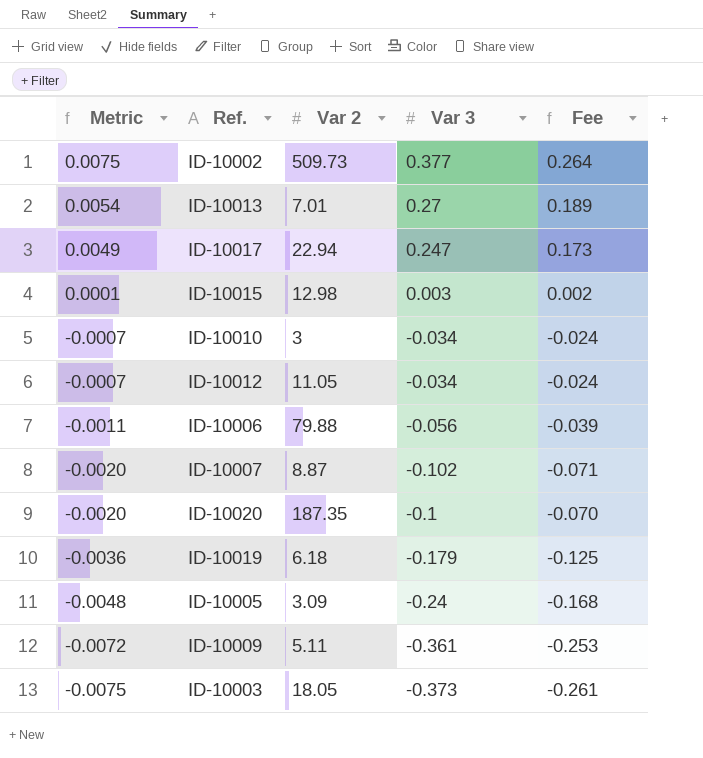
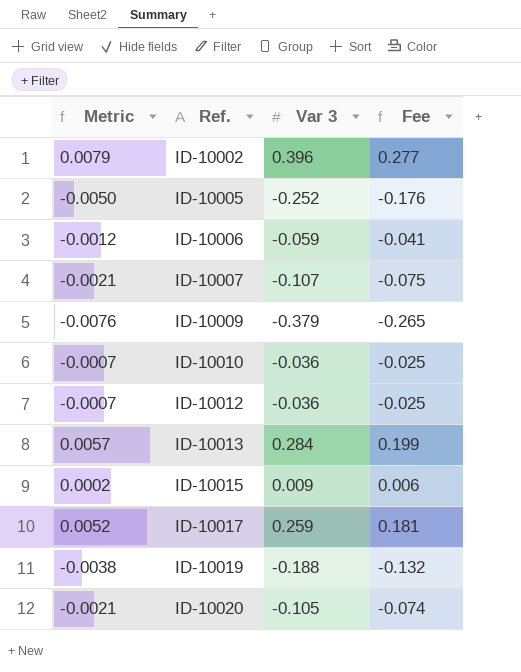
row order: Metric descending -> Ref. ascending
column Var 2 | position: 3 -> none
row ID-10003: -0.0075 | 18.05 | -0.373 | -0.261 -> none
ID-10002 | Metric: 0.0075 -> 0.0079
ID-10002 | Var 3: 0.377 -> 0.396
ID-10002 | Fee: 0.264 -> 0.277
ID-10005 | Metric: -0.0048 -> -0.0050
ID-10005 | Var 3: -0.24 -> -0.252
ID-10005 | Fee: -0.168 -> -0.176
ID-10006 | Metric: -0.0011 -> -0.0012
ID-10006 | Var 3: -0.056 -> -0.059
ID-10006 | Fee: -0.039 -> -0.041
ID-10007 | Metric: -0.0020 -> -0.0021
ID-10007 | Var 3: -0.102 -> -0.107
ID-10007 | Fee: -0.071 -> -0.075
ID-10009 | Metric: -0.0072 -> -0.0076
ID-10009 | Var 3: -0.361 -> -0.379
ID-10009 | Fee: -0.253 -> -0.265
ID-10010 | Var 3: -0.034 -> -0.036
ID-10010 | Fee: -0.024 -> -0.025
ID-10012 | Var 3: -0.034 -> -0.036
ID-10012 | Fee: -0.024 -> -0.025
ID-10013 | Metric: 0.0054 -> 0.0057
ID-10013 | Var 3: 0.27 -> 0.284
ID-10013 | Fee: 0.189 -> 0.199
ID-10015 | Metric: 0.0001 -> 0.0002
ID-10015 | Var 3: 0.003 -> 0.009
ID-10015 | Fee: 0.002 -> 0.006
ID-10017 | Metric: 0.0049 -> 0.0052
ID-10017 | Var 3: 0.247 -> 0.259
ID-10017 | Fee: 0.173 -> 0.181
ID-10019 | Metric: -0.0036 -> -0.0038
ID-10019 | Var 3: -0.179 -> -0.188
ID-10019 | Fee: -0.125 -> -0.132
ID-10020 | Metric: -0.0020 -> -0.0021
ID-10020 | Var 3: -0.1 -> -0.105
ID-10020 | Fee: -0.070 -> -0.074

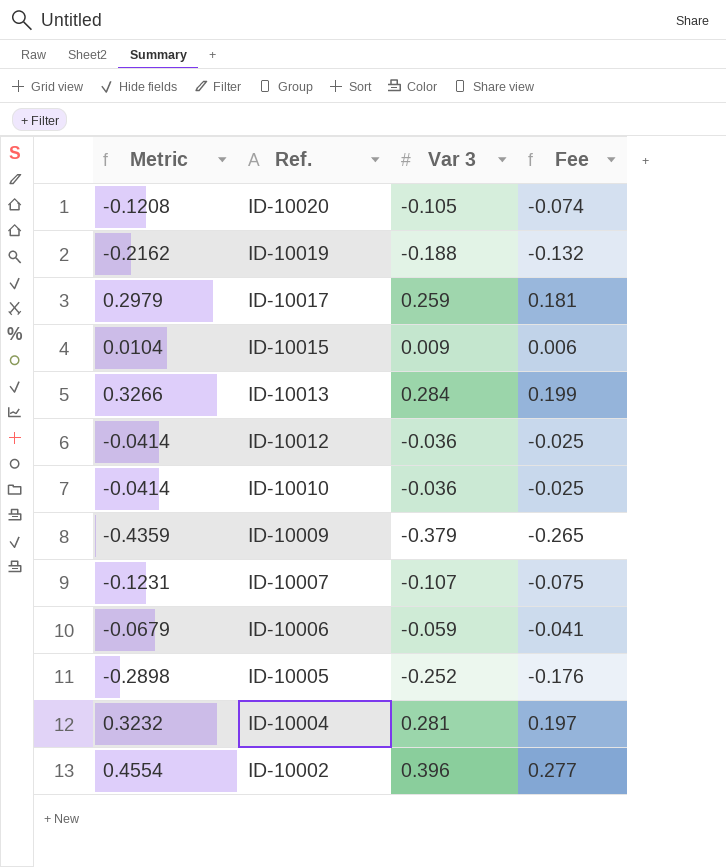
row order: Ref. ascending -> Ref. descending
column Metric | formula: [Var 3] * 0.02 -> [Var 3] * 1.15
row ID-10004: none -> 0.3232 | 0.281 | 0.197

